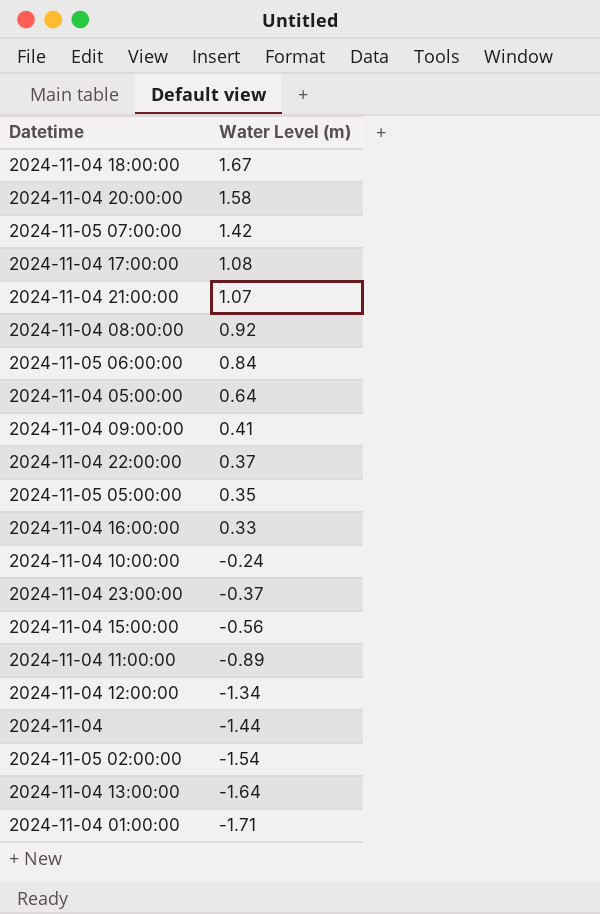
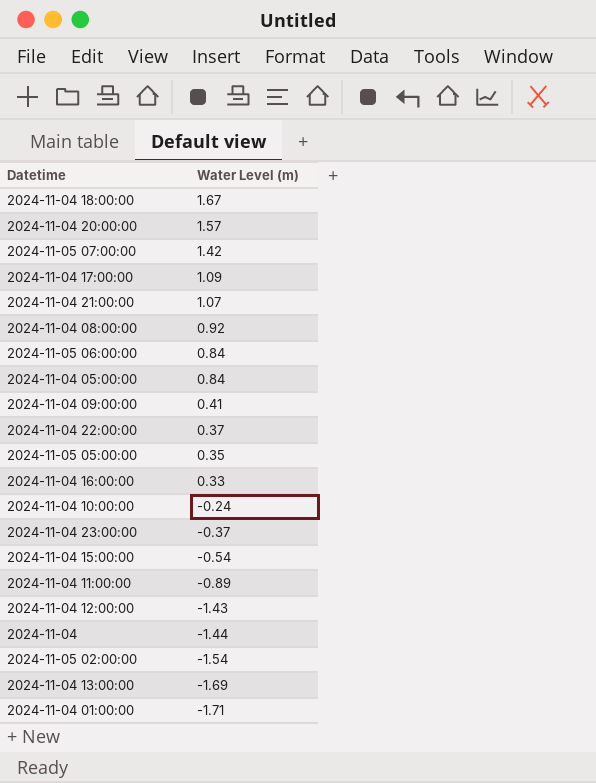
2024-11-04 20:00:00 | Water Level (m): 1.58 -> 1.57
2024-11-04 17:00:00 | Water Level (m): 1.08 -> 1.09
2024-11-04 05:00:00 | Water Level (m): 0.64 -> 0.84
2024-11-04 15:00:00 | Water Level (m): -0.56 -> -0.54
2024-11-04 12:00:00 | Water Level (m): -1.34 -> -1.43
2024-11-04 13:00:00 | Water Level (m): -1.64 -> -1.69

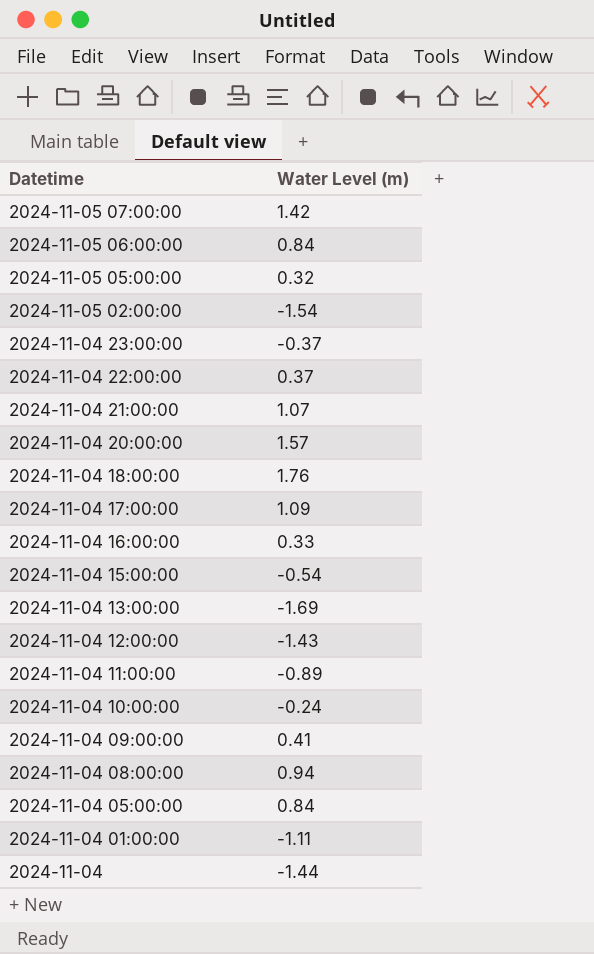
row order: Water Level (m) descending -> Datetime descending
2024-11-05 05:00:00 | Water Level (m): 0.35 -> 0.32
2024-11-04 18:00:00 | Water Level (m): 1.67 -> 1.76
2024-11-04 08:00:00 | Water Level (m): 0.92 -> 0.94
2024-11-04 01:00:00 | Water Level (m): -1.71 -> -1.11

